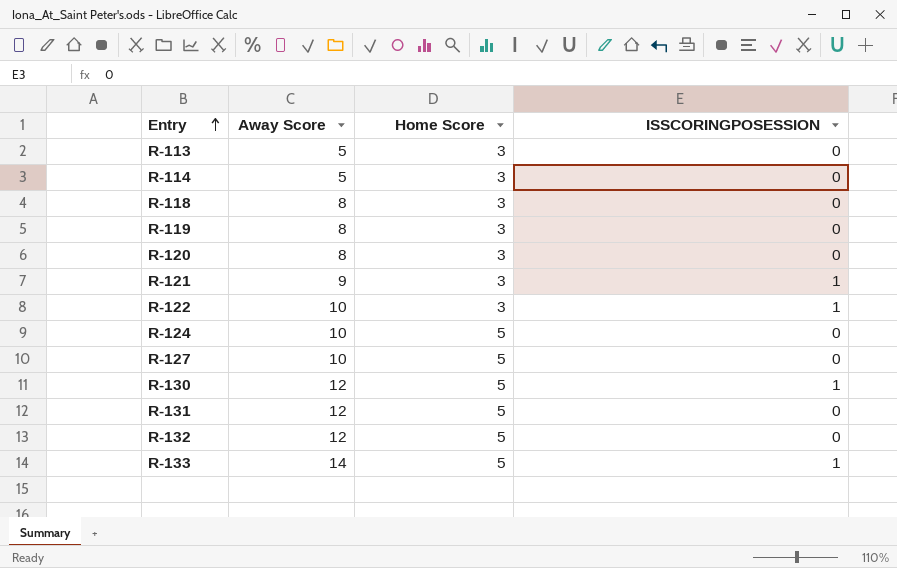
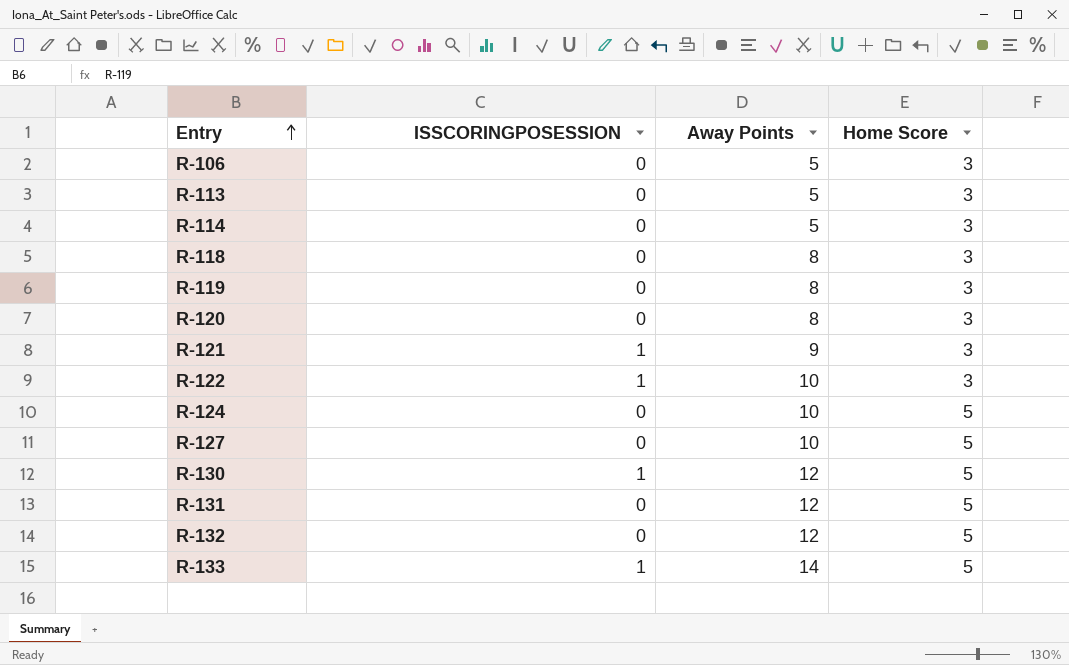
column ISSCORINGPOSESSION | position: 4 -> 2
column name: Away Score -> Away Points
row R-106: none -> 0 | 5 | 3

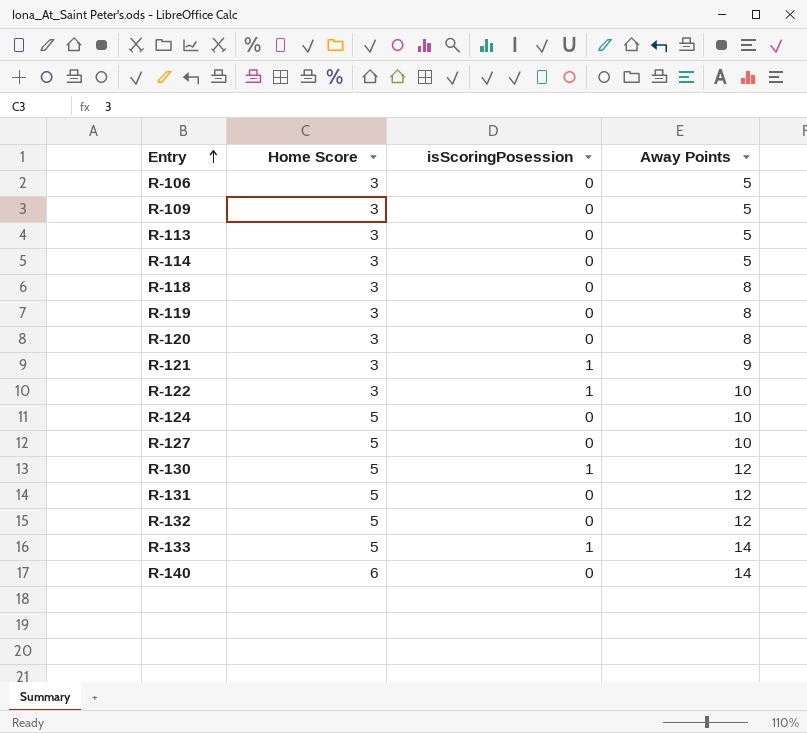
column Home Score | position: 4 -> 2
column name: ISSCORINGPOSESSION -> isScoringPosession
row R-109: none -> 3 | 0 | 5
row R-140: none -> 6 | 0 | 14

